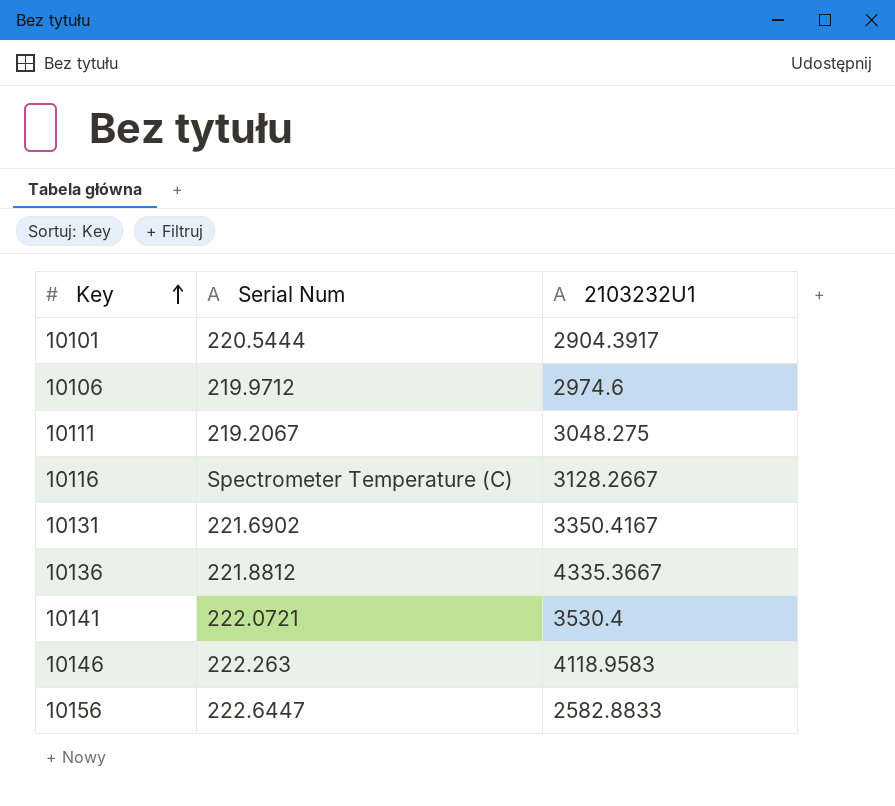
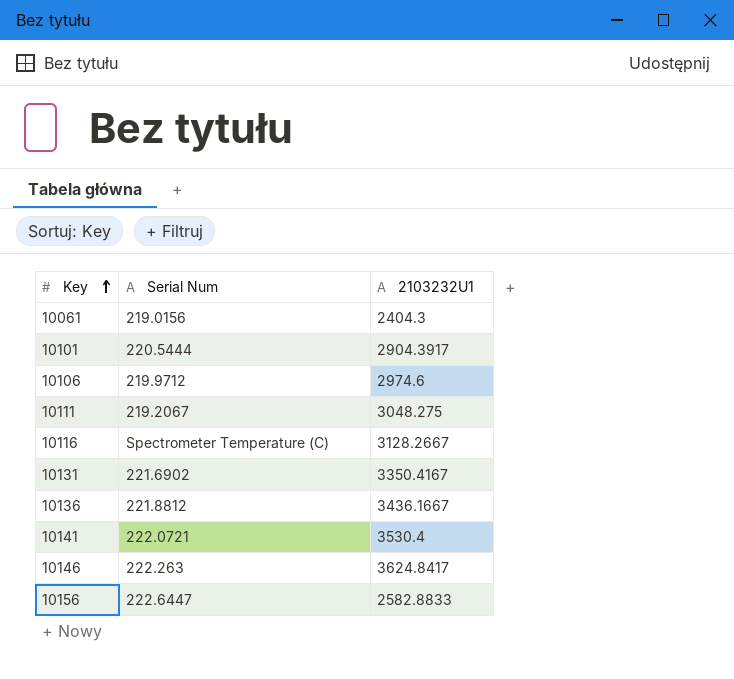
row 10061: none -> 219.0156 | 2404.3
10136 | 2103232U1: 4335.3667 -> 3436.1667
10146 | 2103232U1: 4118.9583 -> 3624.8417

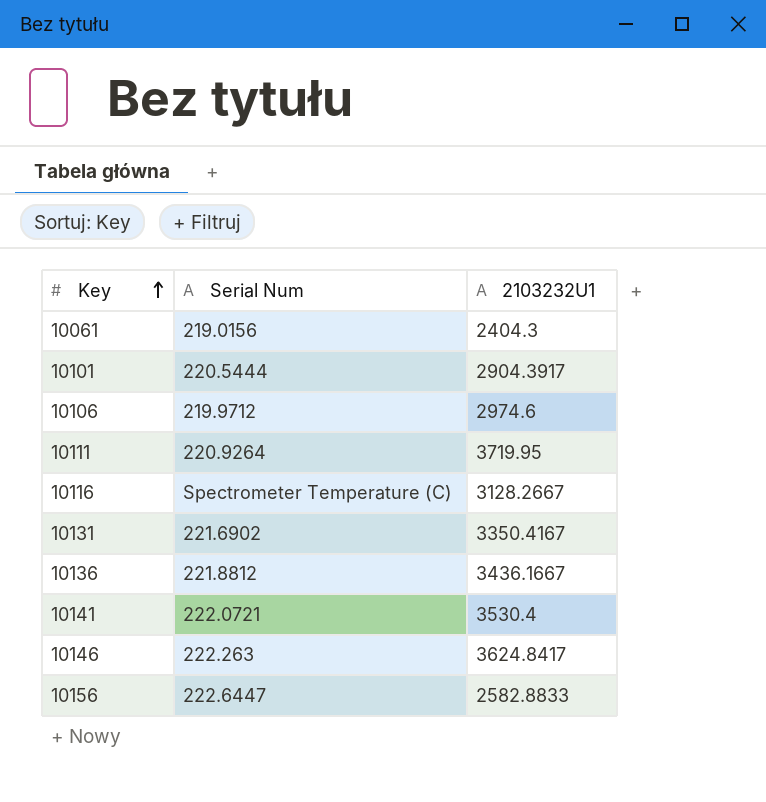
10111 | Serial Num: 219.2067 -> 220.9264
10111 | 2103232U1: 3048.275 -> 3719.95

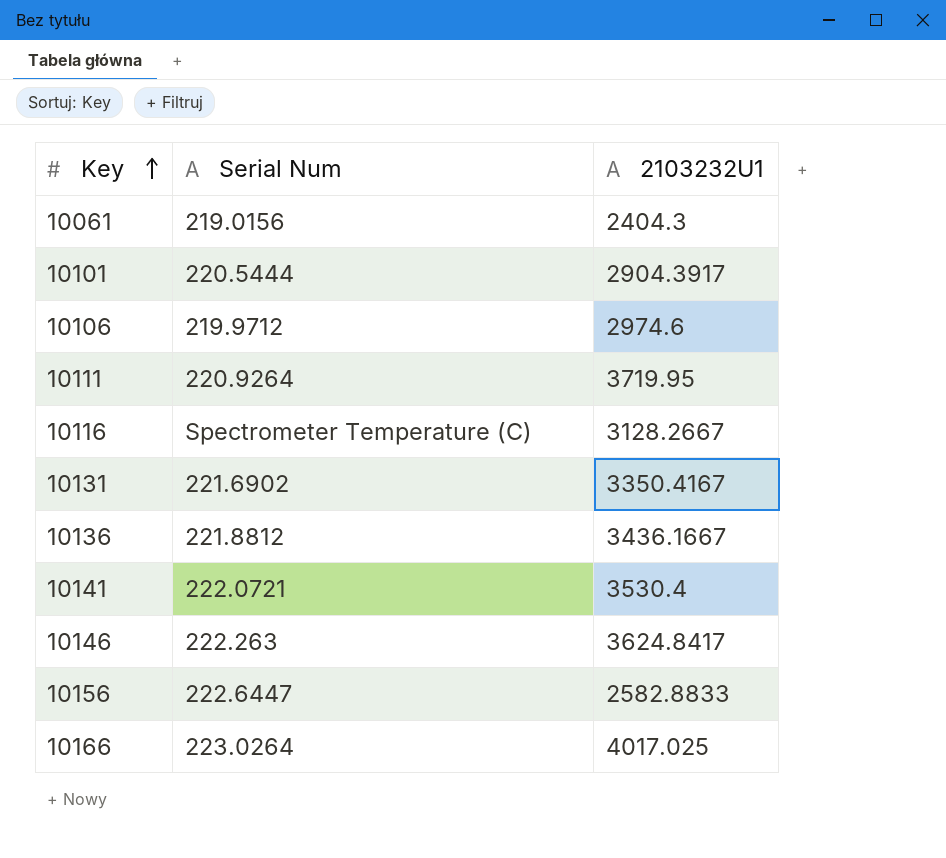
row 10166: none -> 223.0264 | 4017.025

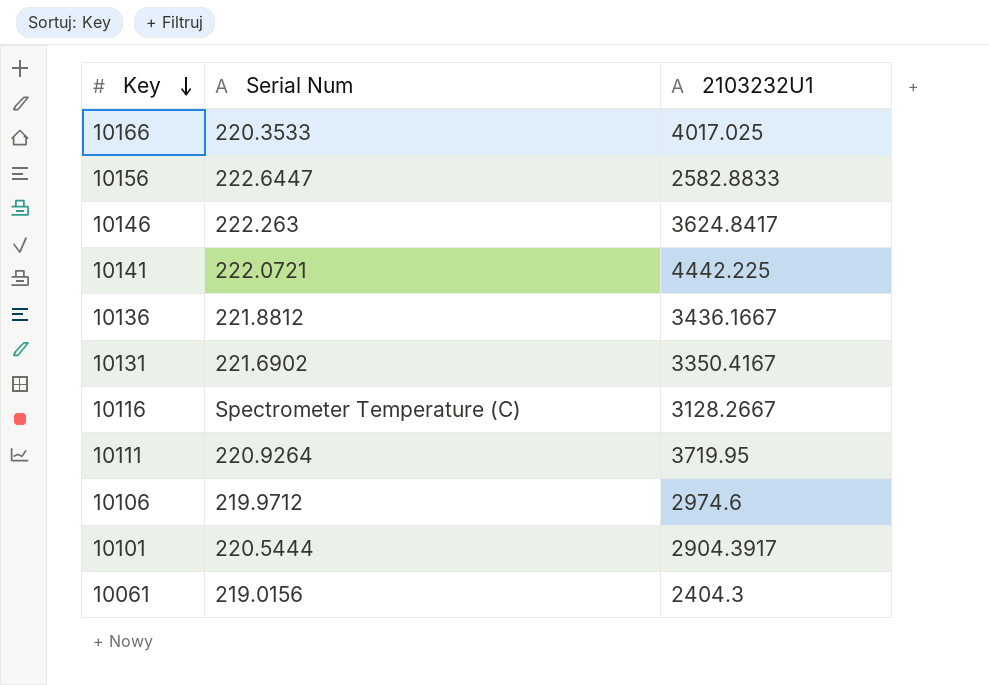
row order: Key ascending -> Key descending
10166 | Serial Num: 223.0264 -> 220.3533
10141 | 2103232U1: 3530.4 -> 4442.225

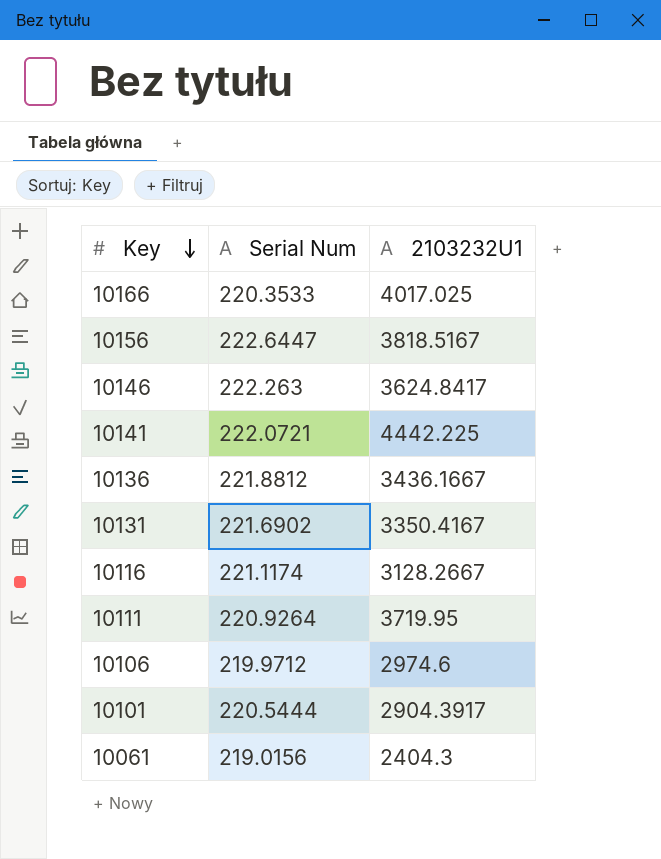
10156 | 2103232U1: 2582.8833 -> 3818.5167
10116 | Serial Num: Spectrometer Temperature (C) -> 221.1174

